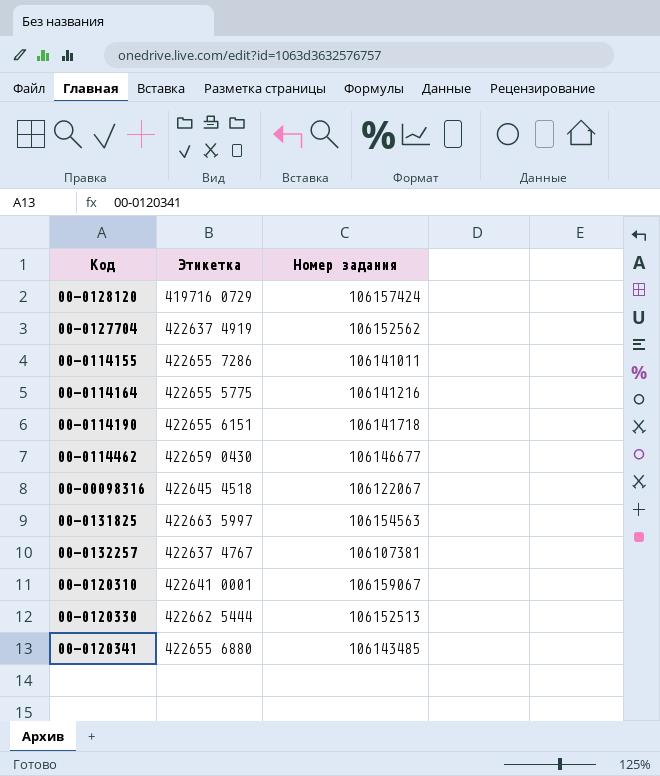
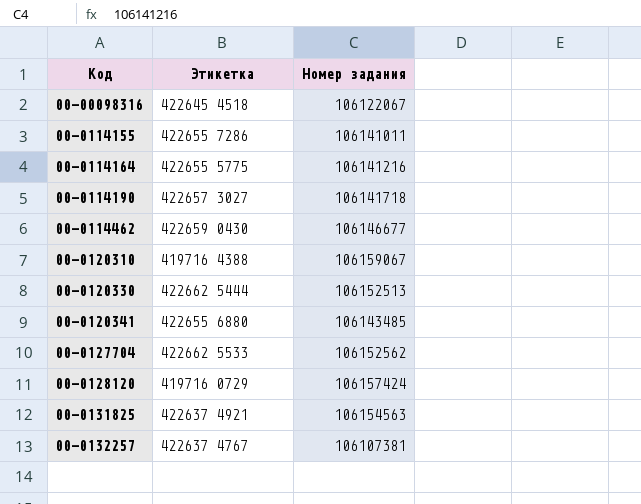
row order: none -> Код ascending
00-0114190 | Этикетка: 422655 6151 -> 422657 3027
00-0120310 | Этикетка: 422641 0001 -> 419716 4388
00-0127704 | Этикетка: 422637 4919 -> 422662 5533
00-0131825 | Этикетка: 422663 5997 -> 422637 4921

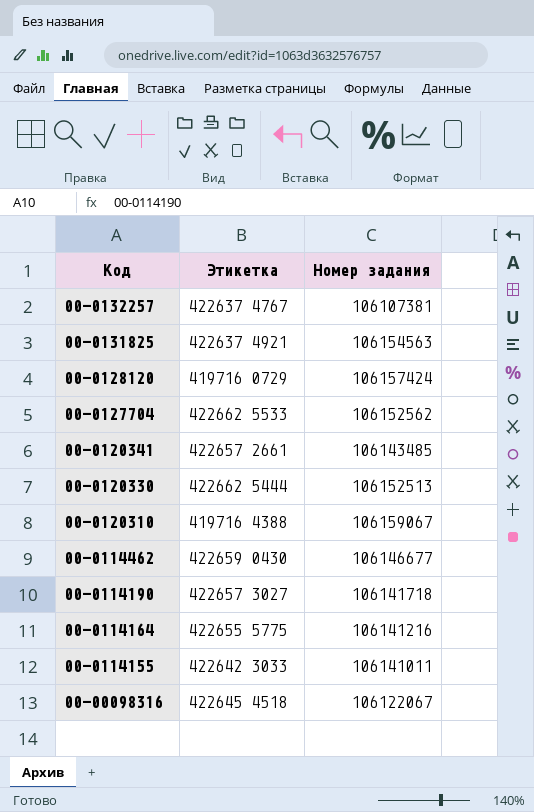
row order: Код ascending -> Код descending
00-0120341 | Этикетка: 422655 6880 -> 422657 2661
00-0114155 | Этикетка: 422655 7286 -> 422642 3033

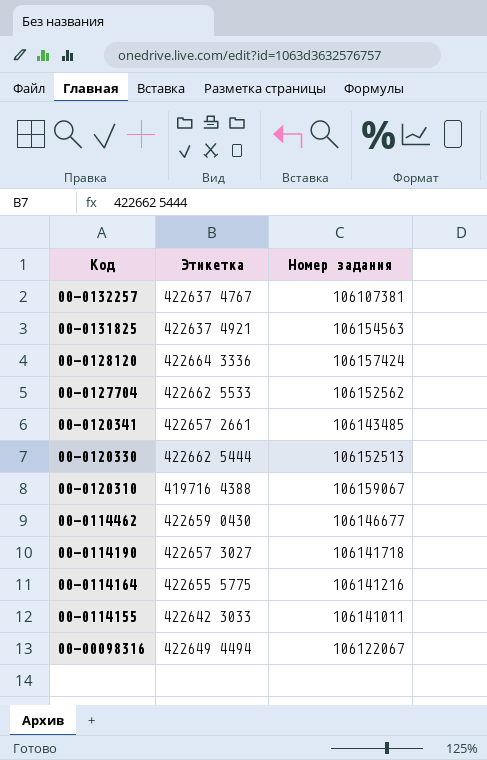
00-0128120 | Этикетка: 419716 0729 -> 422664 3336
00-00098316 | Этикетка: 422645 4518 -> 422649 4494

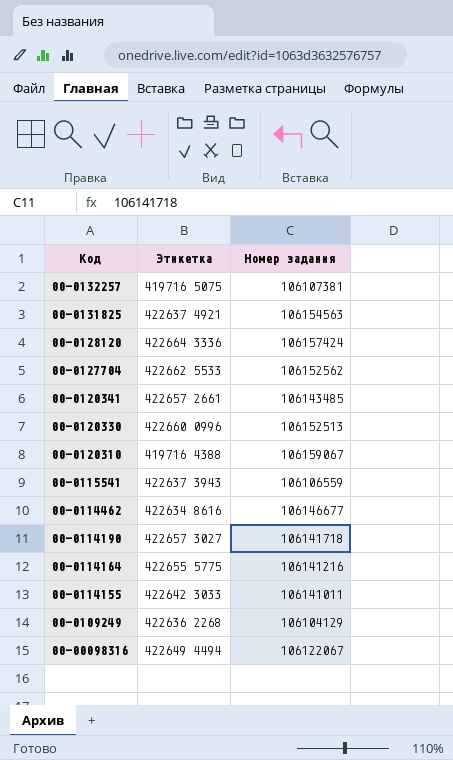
00-0132257 | Этикетка: 422637 4767 -> 419716 5075
00-0120330 | Этикетка: 422662 5444 -> 422660 0996
row 00-0115541: none -> 422637 3943 | 106106559
00-0114462 | Этикетка: 422659 0430 -> 422634 8616
row 00-0109249: none -> 422636 2268 | 106104129

